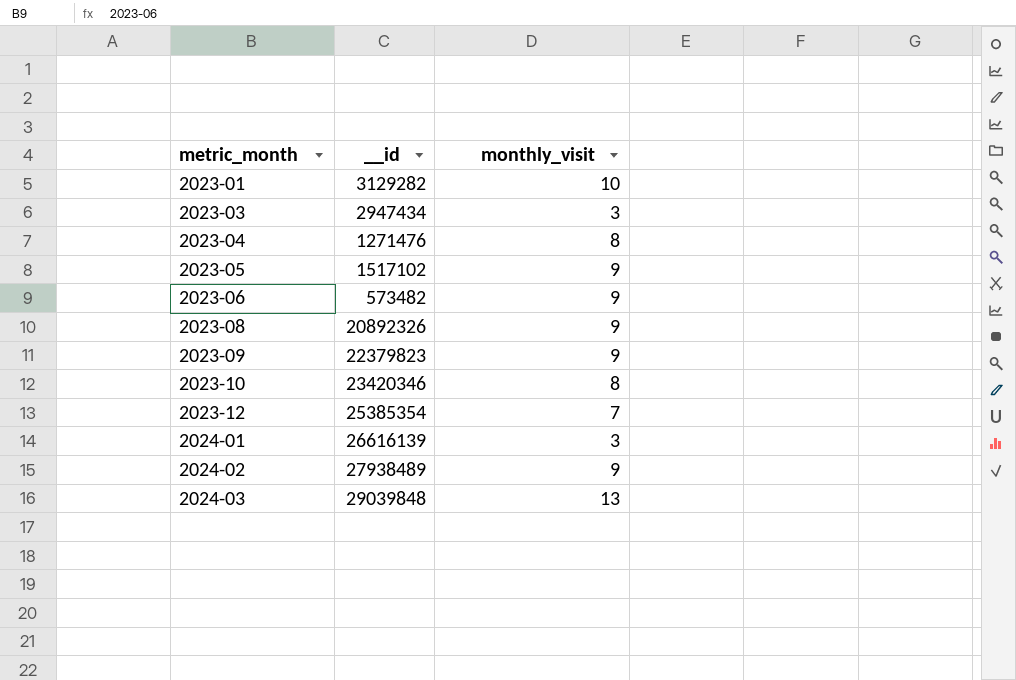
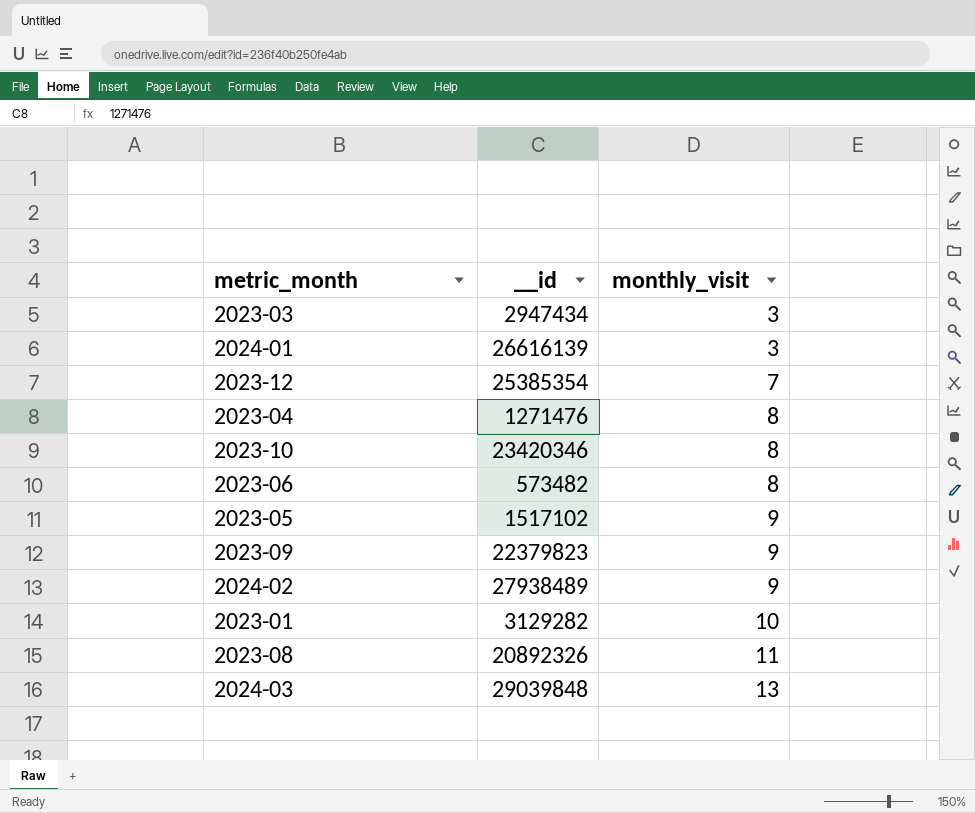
row order: metric_month ascending -> monthly_visit ascending
2023-06 | monthly_visit: 9 -> 8
2023-08 | monthly_visit: 9 -> 11

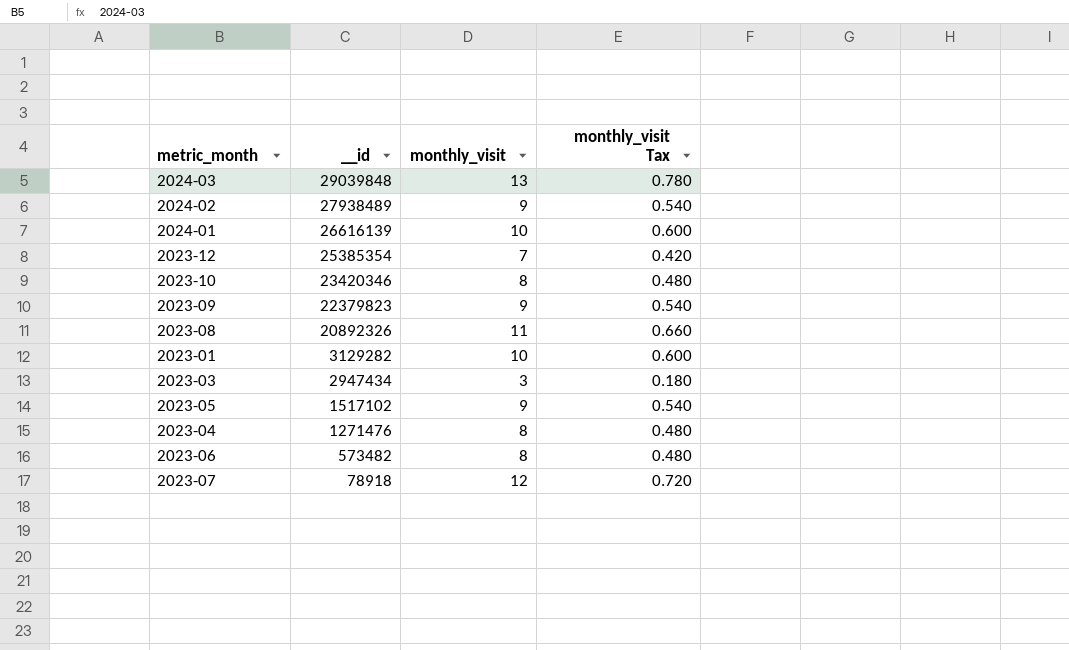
row order: monthly_visit ascending -> __id descending
column monthly_visit Tax | formula: none -> [monthly_visit] * 0.06
2024-01 | monthly_visit: 3 -> 10
row 2023-07: none -> 78918 | 12 | 0.720

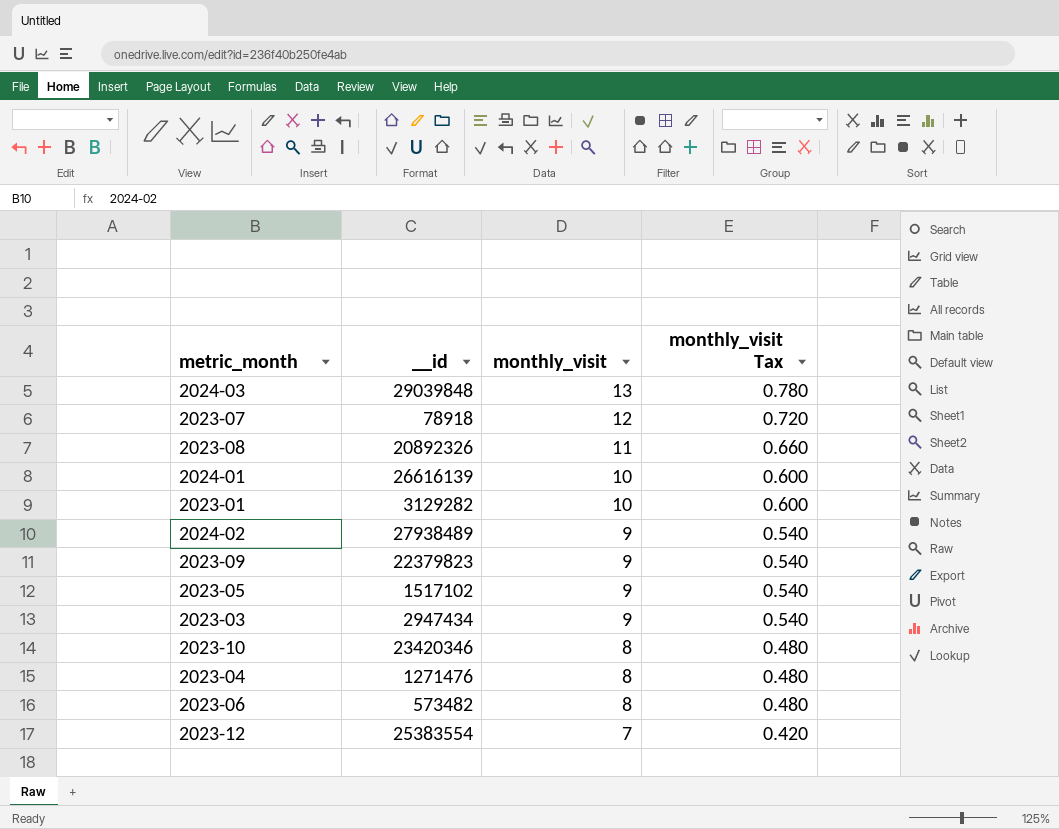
row order: __id descending -> monthly_visit descending
2023-03 | monthly_visit: 3 -> 9
2023-03 | monthly_visit Tax: 0.180 -> 0.540
2023-12 | __id: 25385354 -> 25383554

